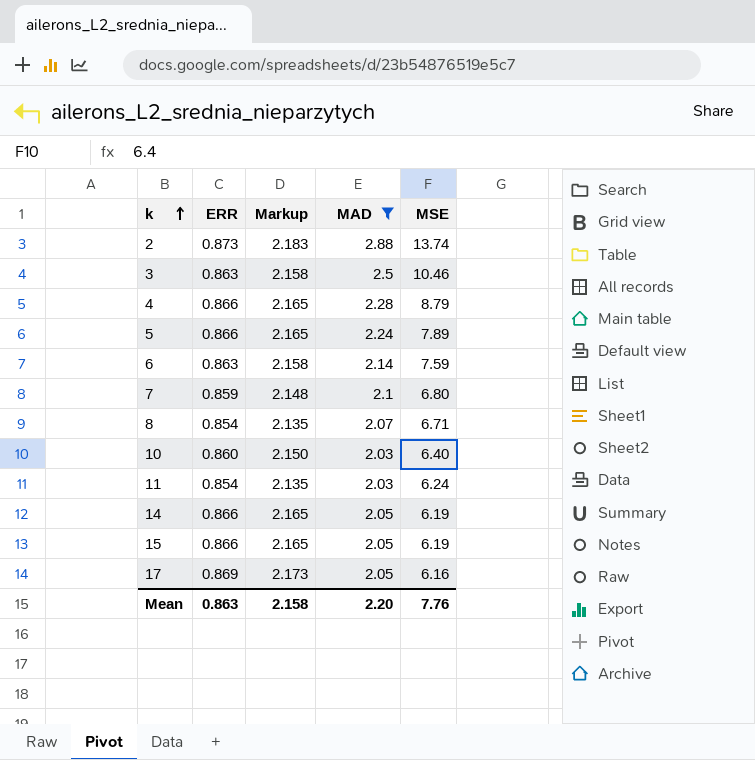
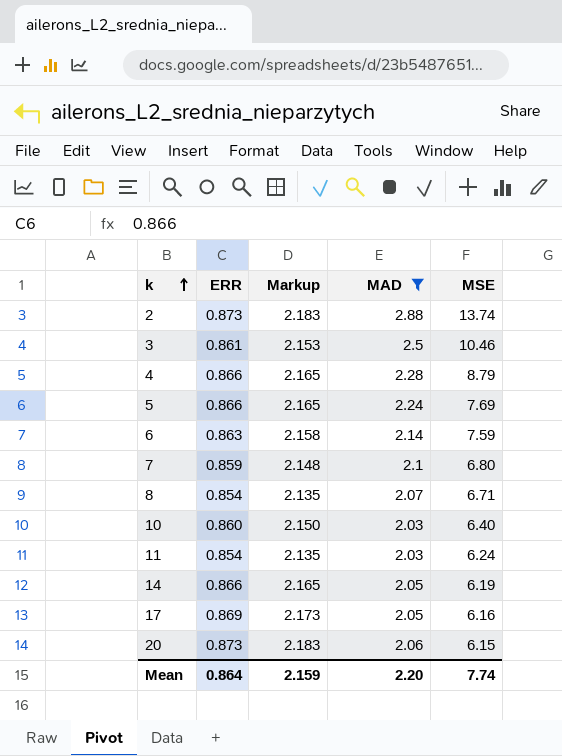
row 15: 0.866 | 2.165 | 2.05 | 6.19 -> none
3 | ERR: 0.863 -> 0.861
3 | Markup: 2.158 -> 2.153
5 | MSE: 7.89 -> 7.69
row 20: none -> 0.873 | 2.183 | 2.06 | 6.15
Mean | ERR: 0.863 -> 0.864
Mean | Markup: 2.158 -> 2.159
Mean | MSE: 7.76 -> 7.74

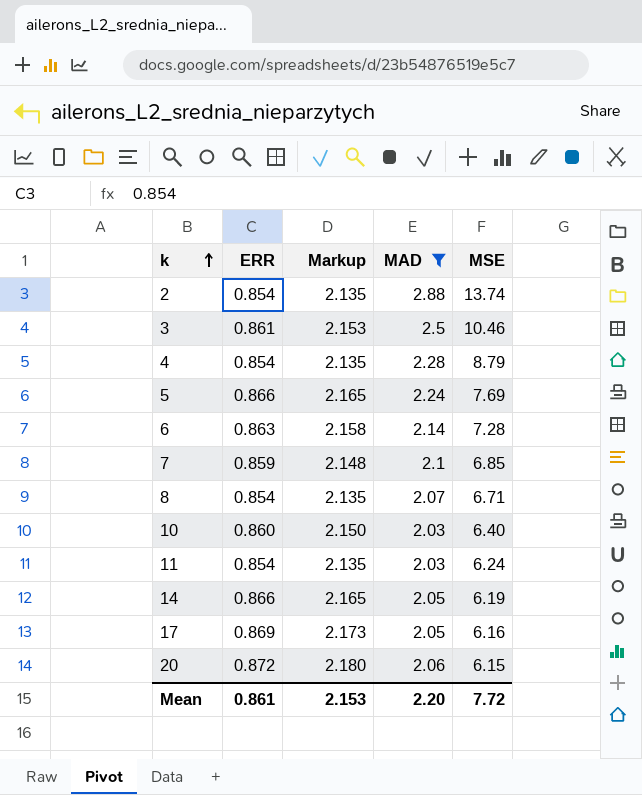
2 | ERR: 0.873 -> 0.854
2 | Markup: 2.183 -> 2.135
4 | ERR: 0.866 -> 0.854
4 | Markup: 2.165 -> 2.135
6 | MSE: 7.59 -> 7.28
7 | MSE: 6.80 -> 6.85
20 | ERR: 0.873 -> 0.872
20 | Markup: 2.183 -> 2.180
Mean | ERR: 0.864 -> 0.861
Mean | Markup: 2.159 -> 2.153
Mean | MSE: 7.74 -> 7.72

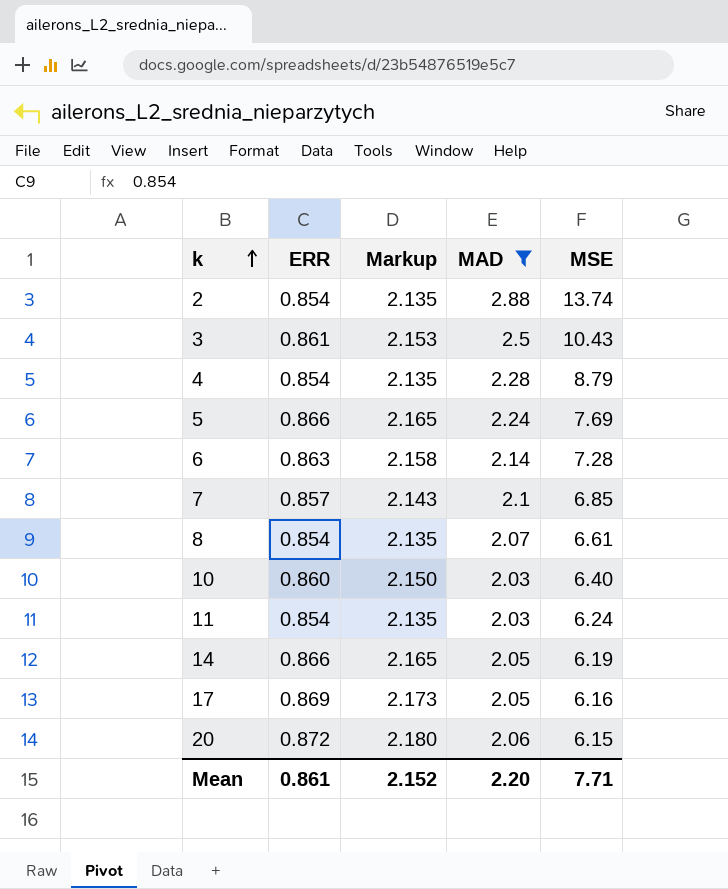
3 | MSE: 10.46 -> 10.43
7 | ERR: 0.859 -> 0.857
7 | Markup: 2.148 -> 2.143
8 | MSE: 6.71 -> 6.61
Mean | Markup: 2.153 -> 2.152
Mean | MSE: 7.72 -> 7.71

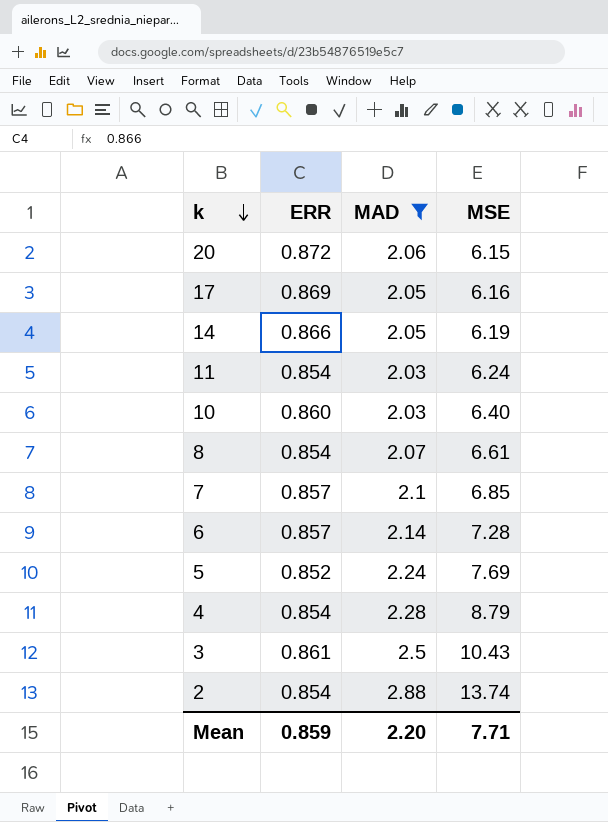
row order: k ascending -> k descending
column Markup | formula: [ERR] * 2.5 -> none
6 | ERR: 0.863 -> 0.857
5 | ERR: 0.866 -> 0.852
Mean | ERR: 0.861 -> 0.859

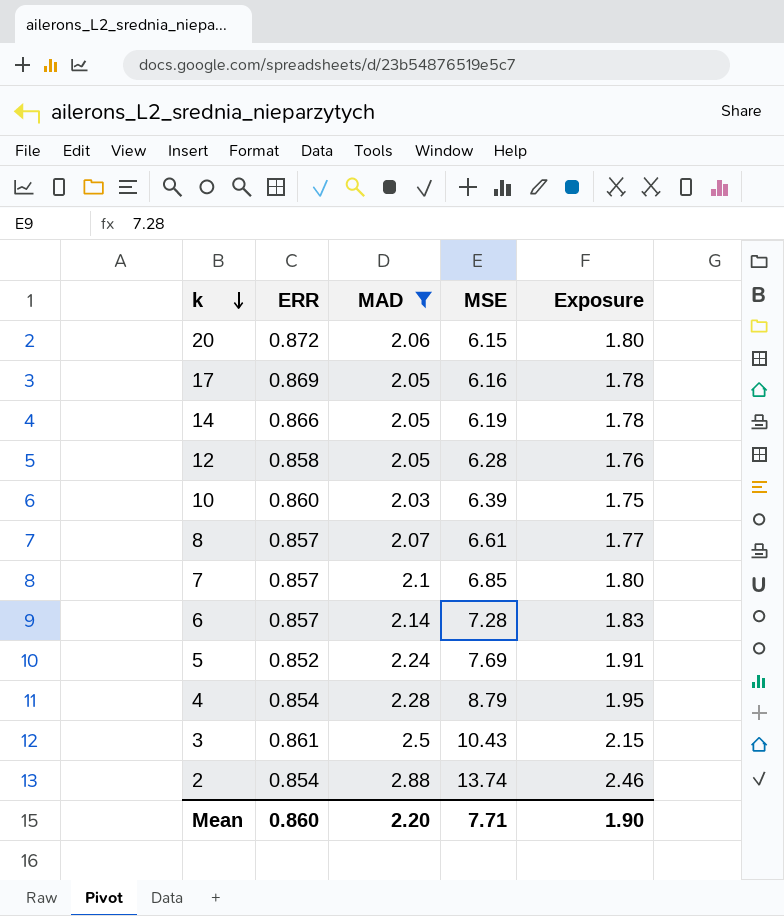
column Exposure | formula: none -> [ERR] * [MAD]
row 11: 0.854 | 2.03 | 6.24 -> none
row 12: none -> 0.858 | 2.05 | 6.28 | 1.76
10 | MSE: 6.40 -> 6.39
8 | ERR: 0.854 -> 0.857
Mean | ERR: 0.859 -> 0.860

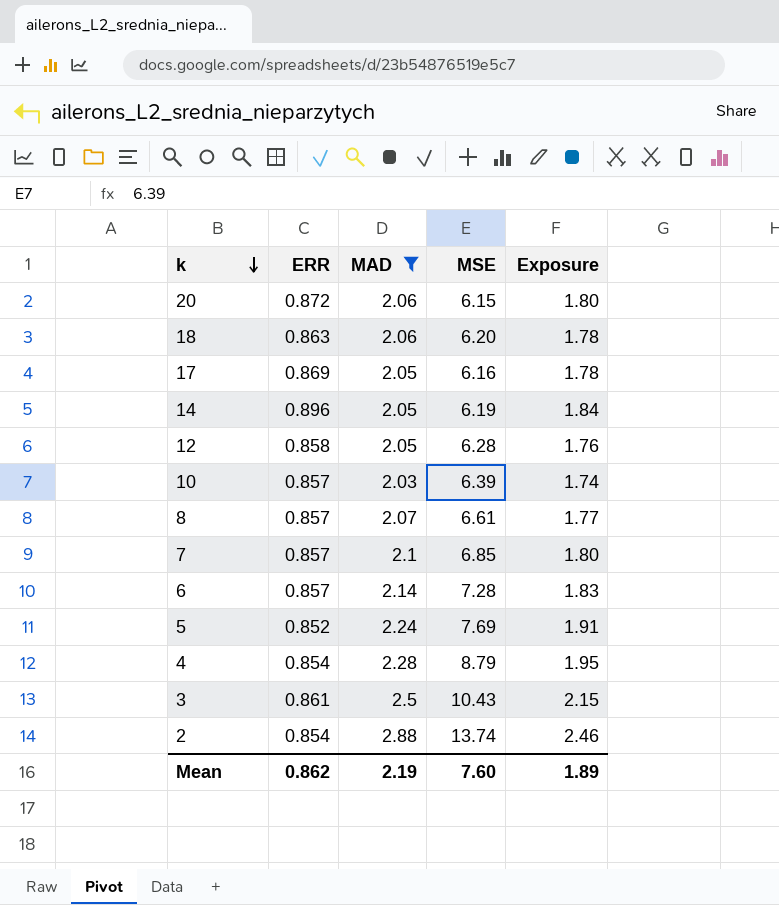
row 18: none -> 0.863 | 2.06 | 6.20 | 1.78
14 | ERR: 0.866 -> 0.896
14 | Exposure: 1.78 -> 1.84
10 | ERR: 0.860 -> 0.857
10 | Exposure: 1.75 -> 1.74
Mean | ERR: 0.860 -> 0.862
Mean | MAD: 2.20 -> 2.19
Mean | MSE: 7.71 -> 7.60
Mean | Exposure: 1.90 -> 1.89

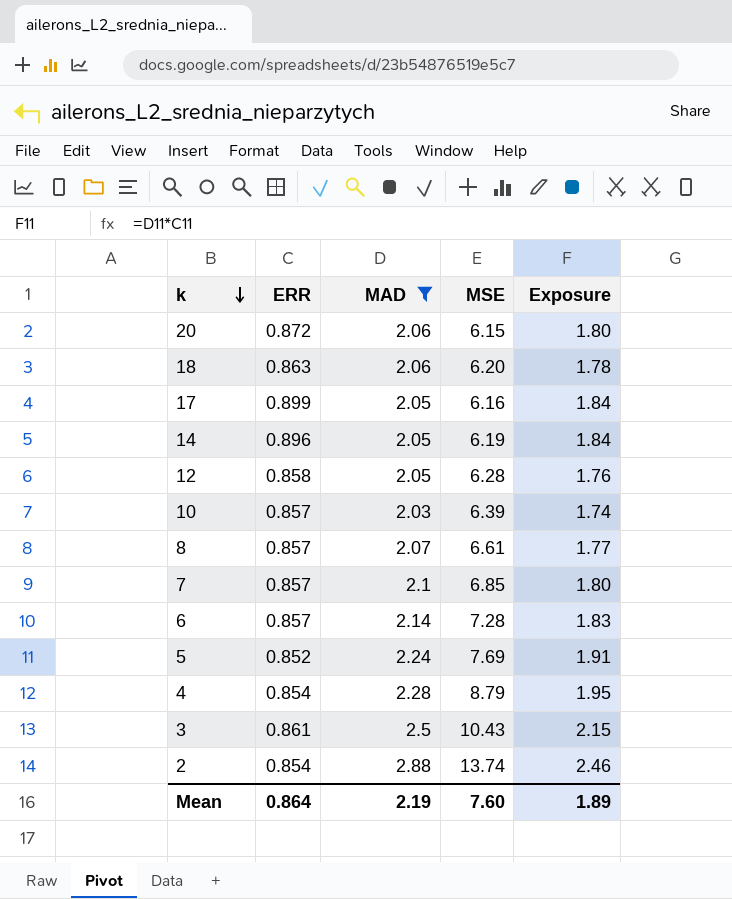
17 | ERR: 0.869 -> 0.899
17 | Exposure: 1.78 -> 1.84
Mean | ERR: 0.862 -> 0.864

